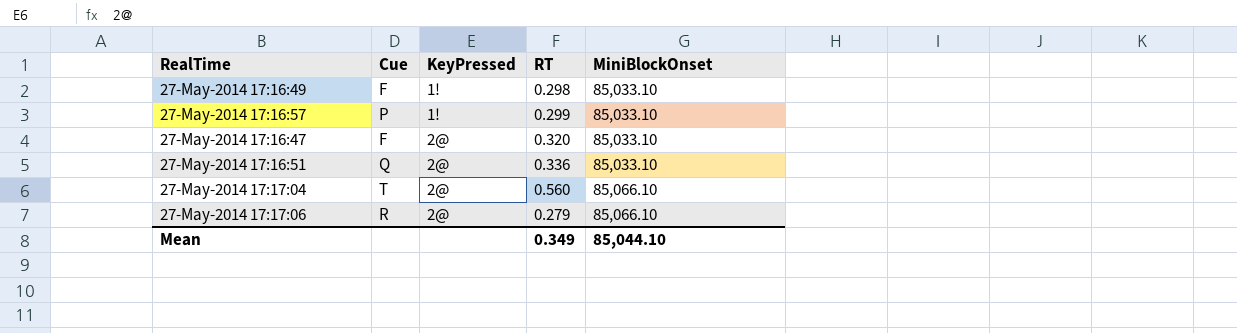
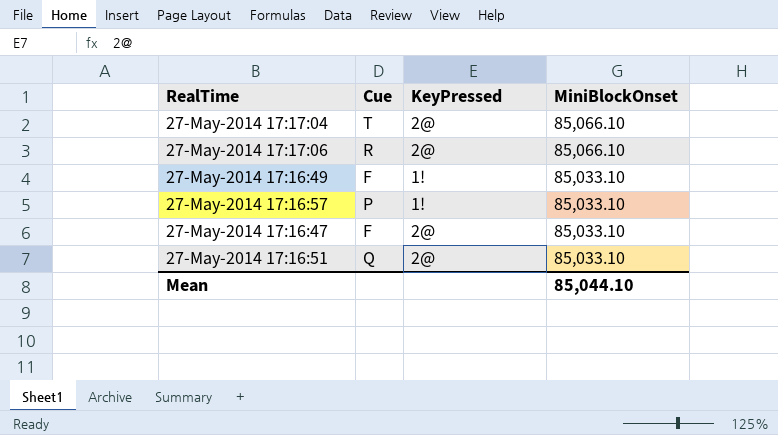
row order: KeyPressed ascending -> MiniBlockOnset descending
column RT | position: 4 -> none

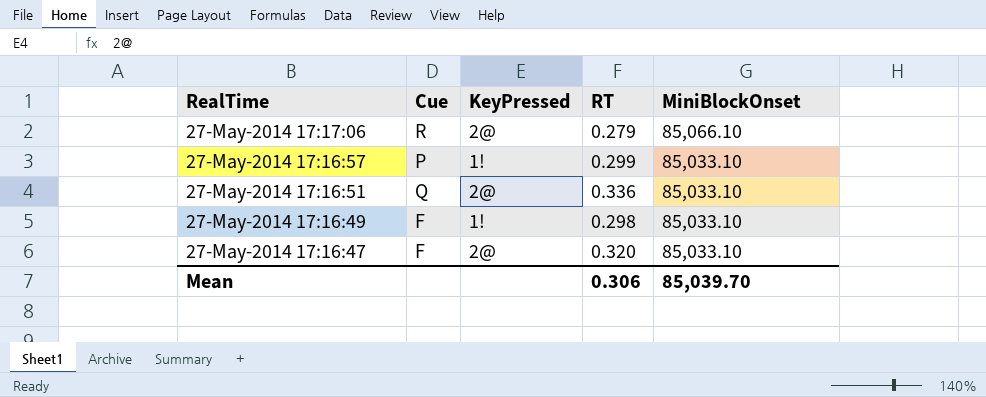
row order: MiniBlockOnset descending -> RealTime descending
column RT | position: none -> 4
row 27-May-2014 17:17:04: T | 2@ | 85,066.10 -> none
Mean | MiniBlockOnset: 85,044.10 -> 85,039.70

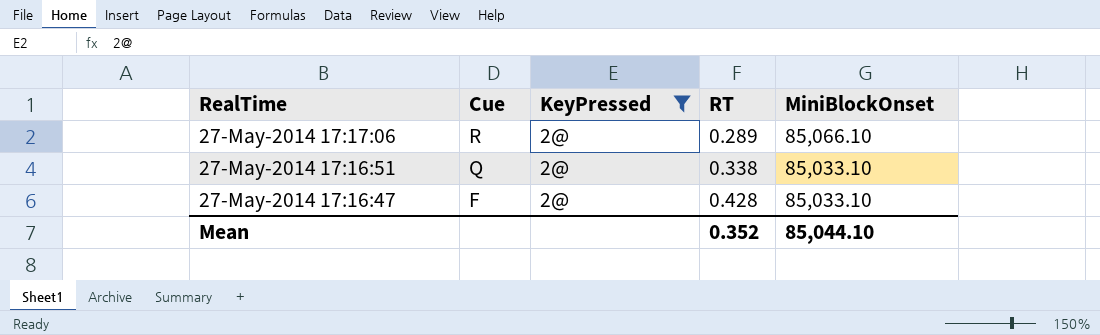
filter: none -> KeyPressed = 2@
27-May-2014 17:17:06 | RT: 0.279 -> 0.289
27-May-2014 17:16:51 | RT: 0.336 -> 0.338
27-May-2014 17:16:47 | RT: 0.320 -> 0.428
Mean | RT: 0.306 -> 0.352
Mean | MiniBlockOnset: 85,039.70 -> 85,044.10

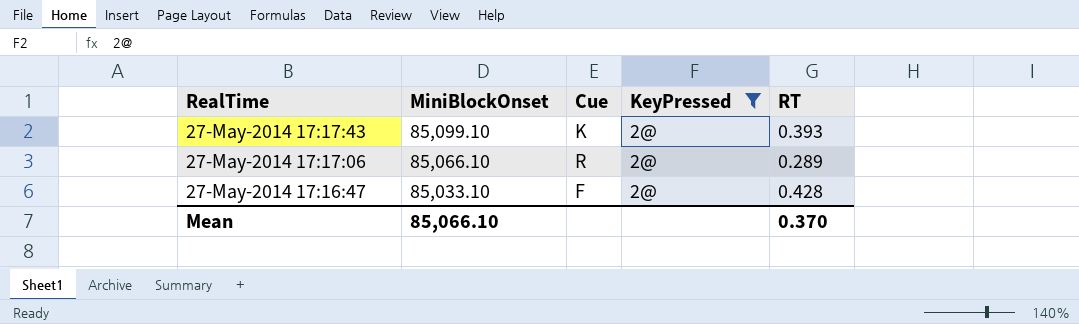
column MiniBlockOnset | position: 5 -> 2
row 27-May-2014 17:16:51: Q | 2@ | 0.338 | 85,033.10 -> none
row 27-May-2014 17:17:43: none -> 85,099.10 | K | 2@ | 0.393
Mean | MiniBlockOnset: 85,044.10 -> 85,066.10
Mean | RT: 0.352 -> 0.370

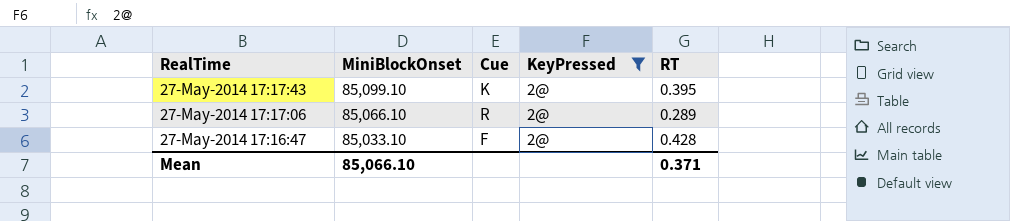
27-May-2014 17:17:43 | RT: 0.393 -> 0.395
Mean | RT: 0.370 -> 0.371

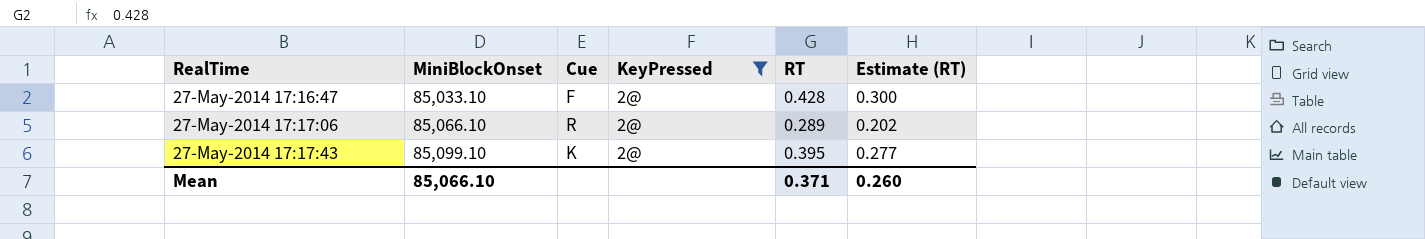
row order: RealTime descending -> RealTime ascending
column Estimate (RT) | formula: none -> [RT] * 0.7

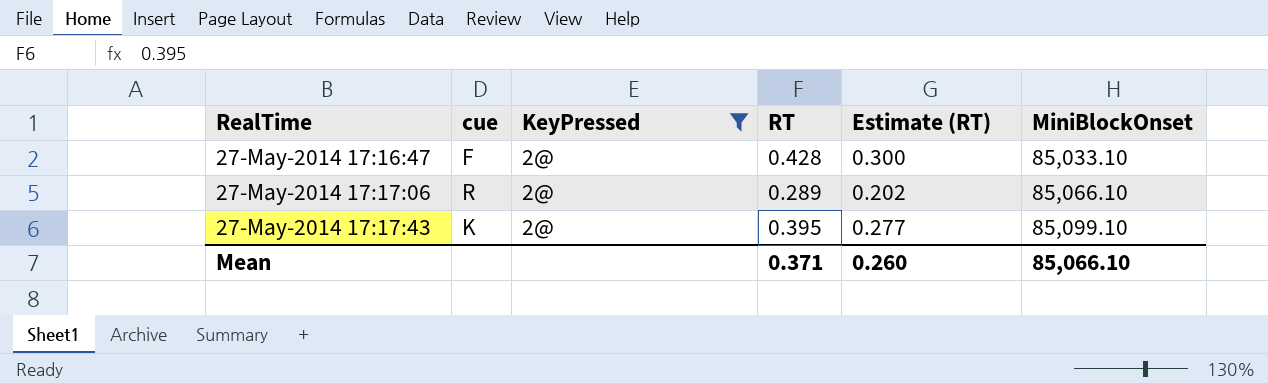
column name: Cue -> cue
column MiniBlockOnset | position: 2 -> 6

